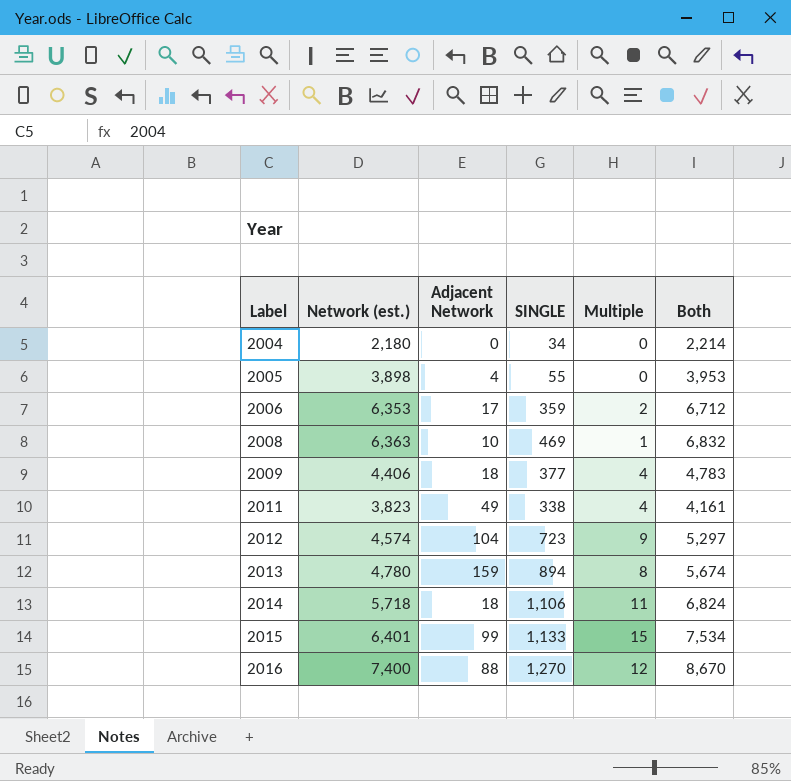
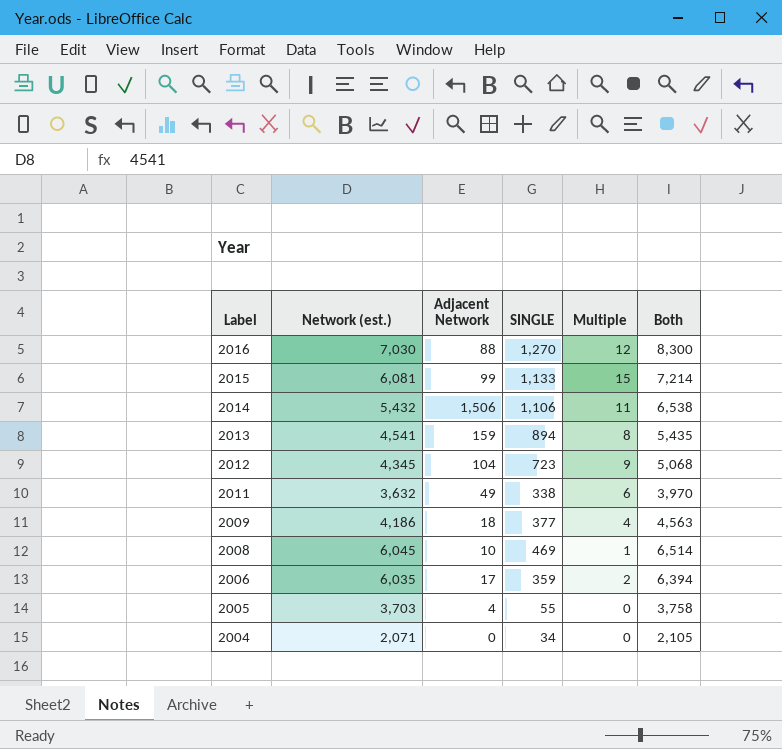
row order: Label ascending -> Label descending
2016 | Network (est.): 7,400 -> 7,030
2016 | Both: 8,670 -> 8,300
2015 | Network (est.): 6,401 -> 6,081
2015 | Both: 7,534 -> 7,214
2014 | Network (est.): 5,718 -> 5,432
2014 | Adjacent Network: 18 -> 1,506
2014 | Both: 6,824 -> 6,538
2013 | Network (est.): 4,780 -> 4,541
2013 | Both: 5,674 -> 5,435
2012 | Network (est.): 4,574 -> 4,345
2012 | Both: 5,297 -> 5,068
2011 | Network (est.): 3,823 -> 3,632
2011 | Multiple: 4 -> 6
2011 | Both: 4,161 -> 3,970
2009 | Network (est.): 4,406 -> 4,186
2009 | Both: 4,783 -> 4,563
2008 | Network (est.): 6,363 -> 6,045
2008 | Both: 6,832 -> 6,514
2006 | Network (est.): 6,353 -> 6,035
2006 | Both: 6,712 -> 6,394
2005 | Network (est.): 3,898 -> 3,703
2005 | Both: 3,953 -> 3,758
2004 | Network (est.): 2,180 -> 2,071
2004 | Both: 2,214 -> 2,105

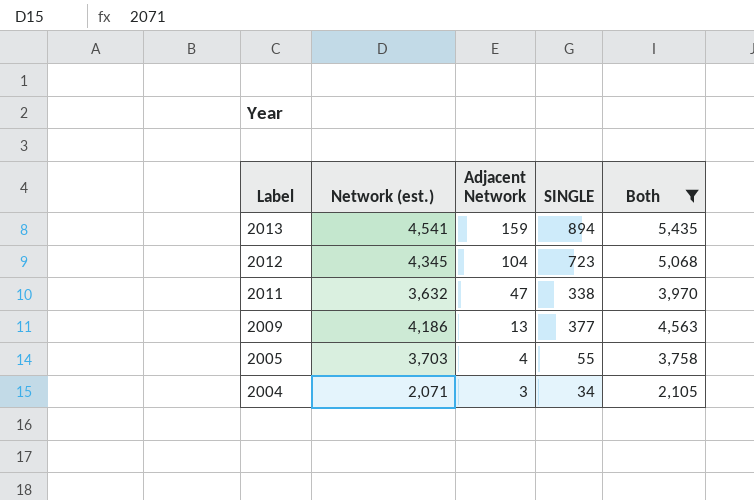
filter: none -> Both <= 5,435
column Multiple | position: 5 -> none
2011 | Adjacent Network: 49 -> 47
2009 | Adjacent Network: 18 -> 13
2004 | Adjacent Network: 0 -> 3

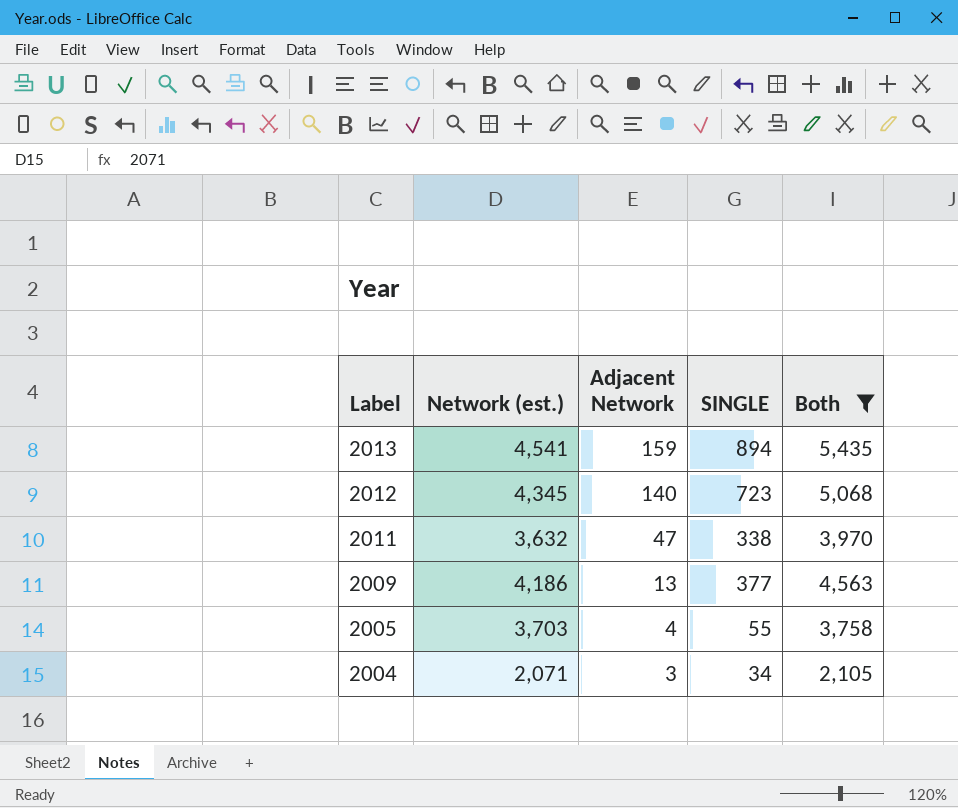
2012 | Adjacent Network: 104 -> 140

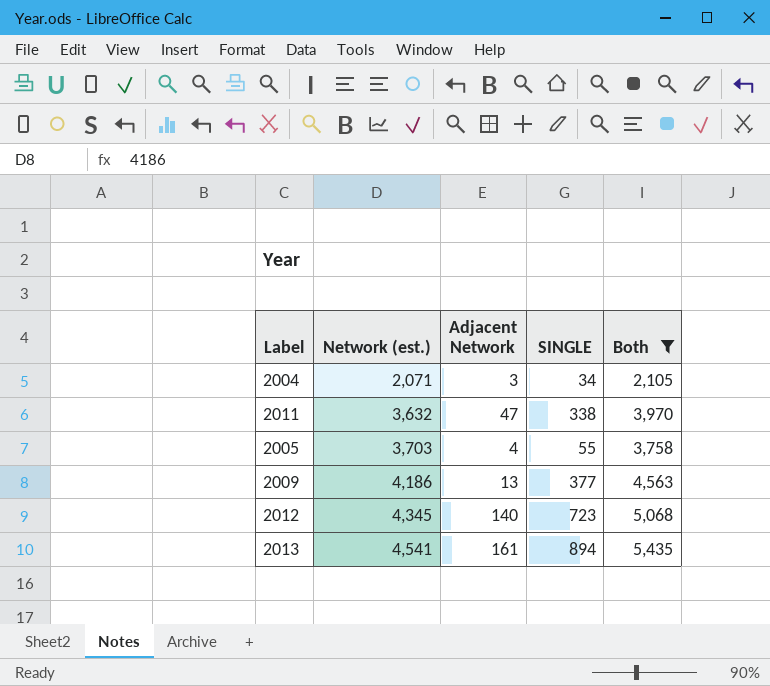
row order: Label descending -> Network (est.) ascending
2013 | Adjacent Network: 159 -> 161

